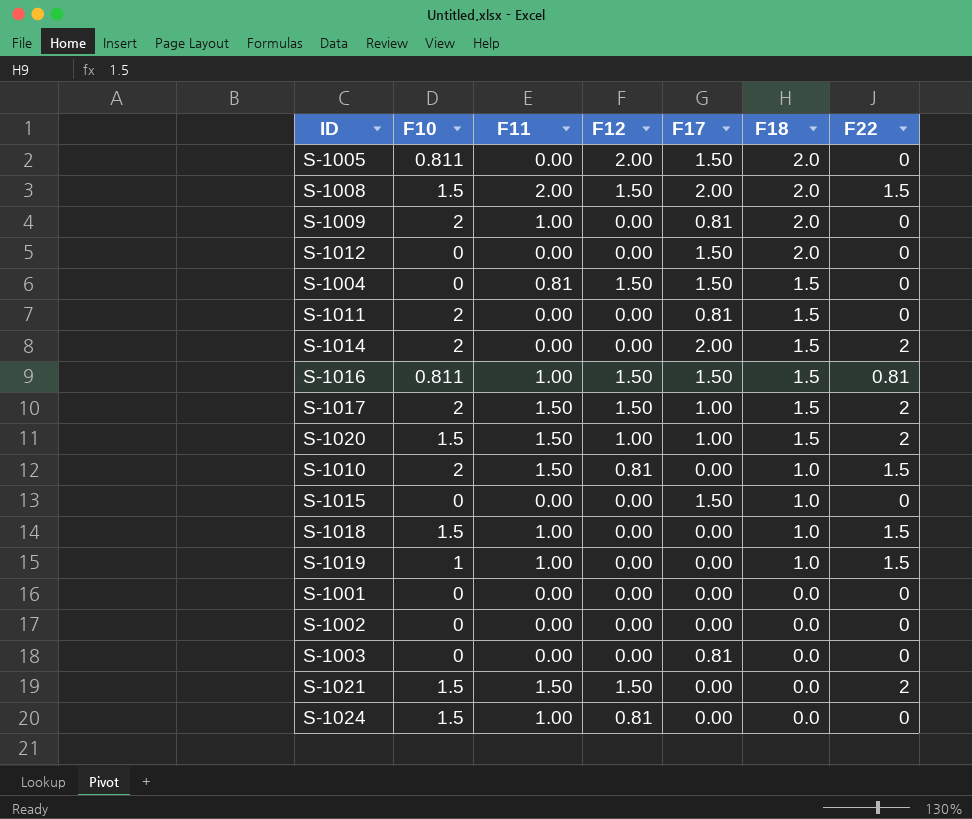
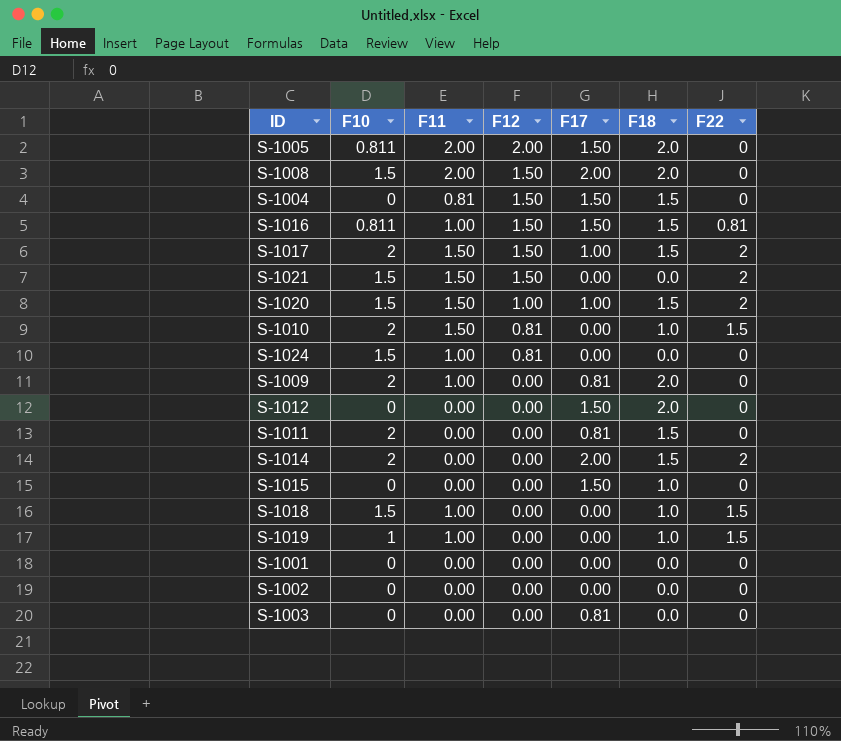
row order: F18 descending -> F12 descending
S-1005 | F11: 0.00 -> 2.00
S-1008 | F22: 1.5 -> 0

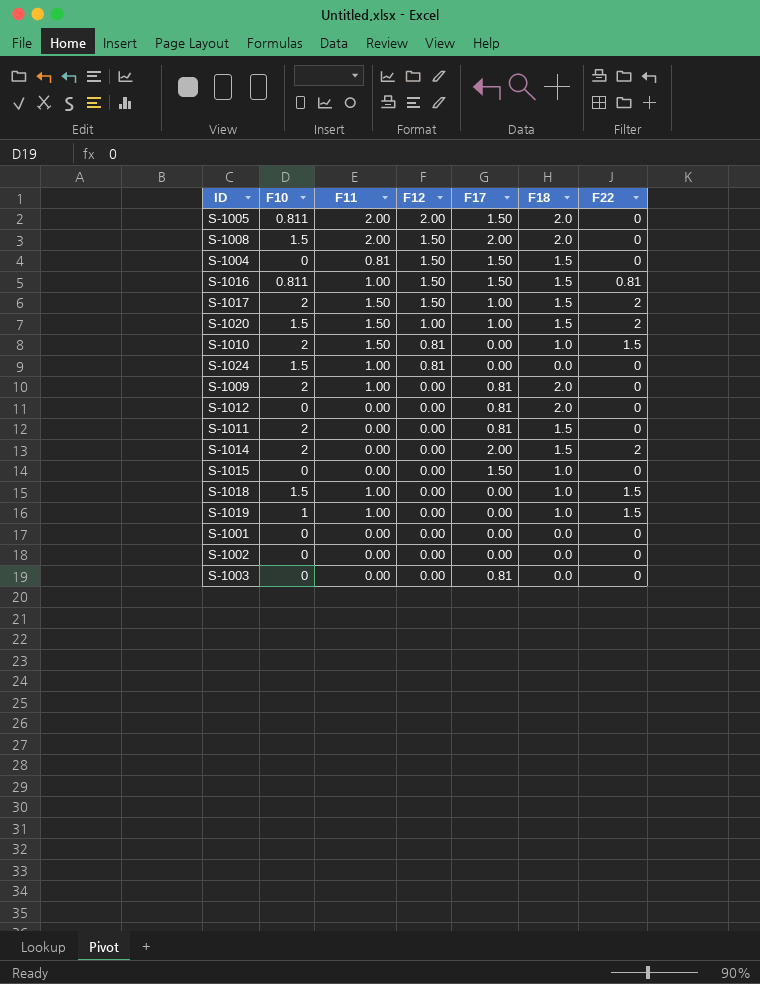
row S-1021: 1.5 | 1.50 | 1.50 | 0.00 | 0.0 | 2 -> none
S-1012 | F17: 1.50 -> 0.81

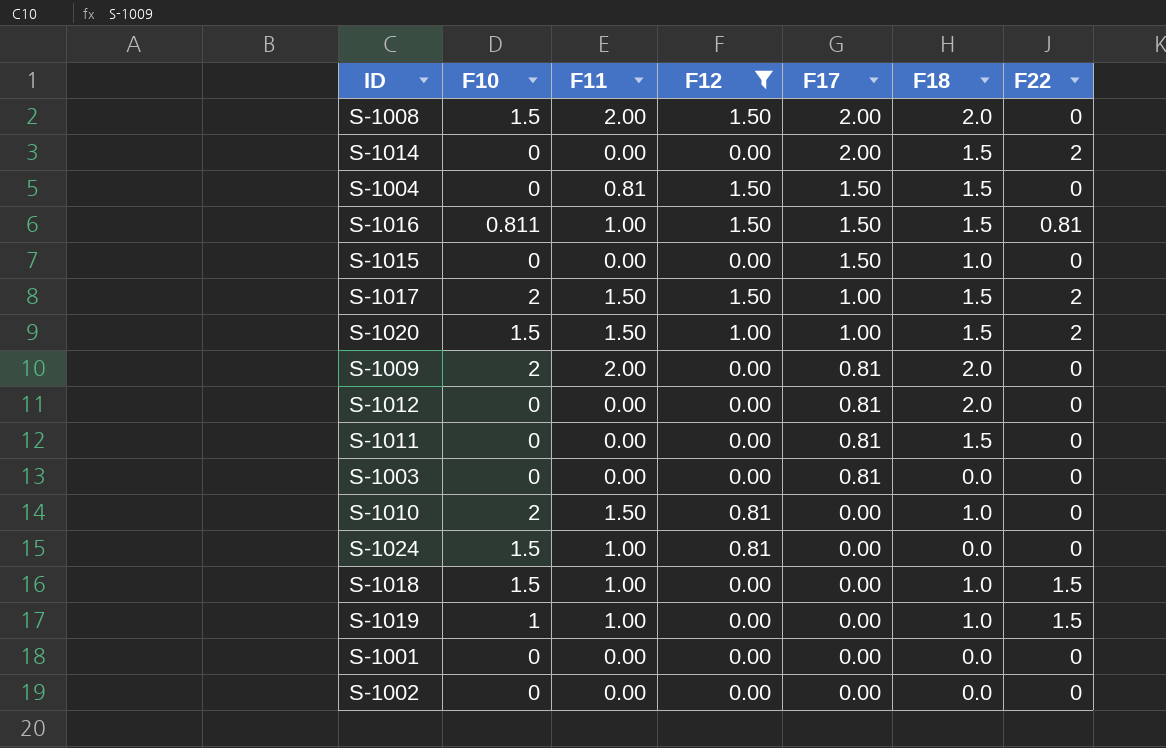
filter: none -> F12 != 2.00
row order: F12 descending -> F17 descending
S-1014 | F10: 2 -> 0
S-1009 | F11: 1.00 -> 2.00
S-1011 | F10: 2 -> 0
S-1010 | F22: 1.5 -> 0

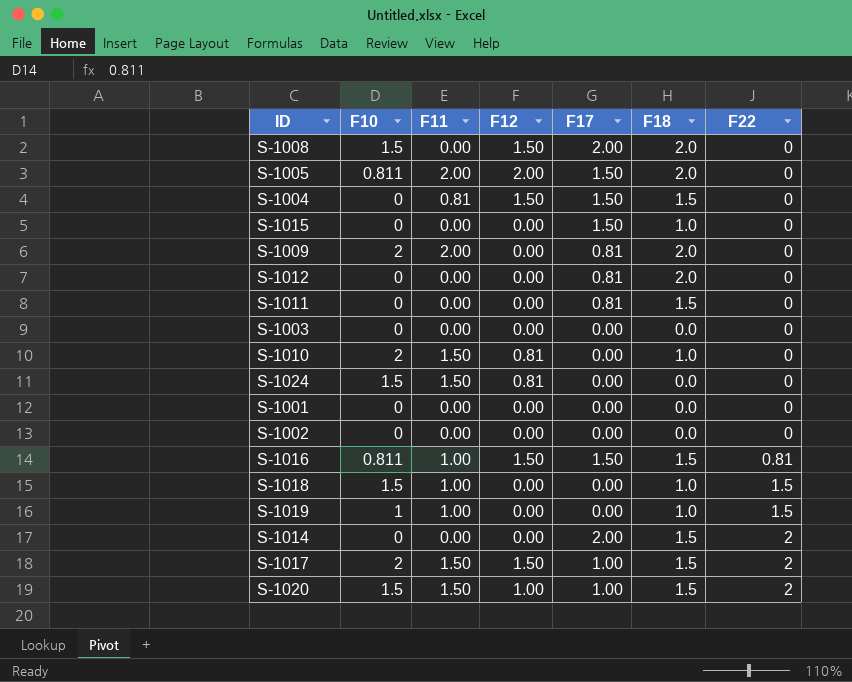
filter: F12 != 2.00 -> none
row order: F17 descending -> F22 ascending
S-1008 | F11: 2.00 -> 0.00
S-1003 | F17: 0.81 -> 0.00
S-1024 | F11: 1.00 -> 1.50

